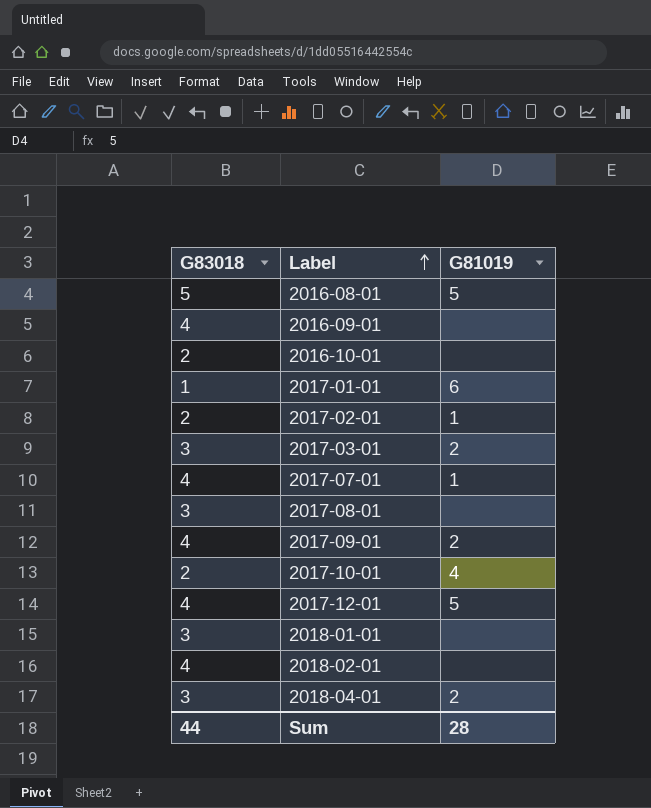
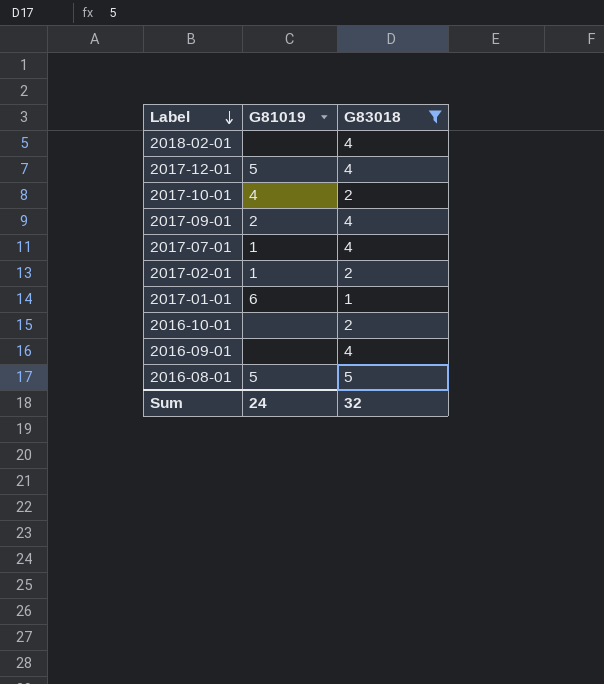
filter: none -> G83018 != 3
row order: Label ascending -> Label descending
column G83018 | position: 1 -> 3
Sum | G81019: 28 -> 24
Sum | G83018: 44 -> 32

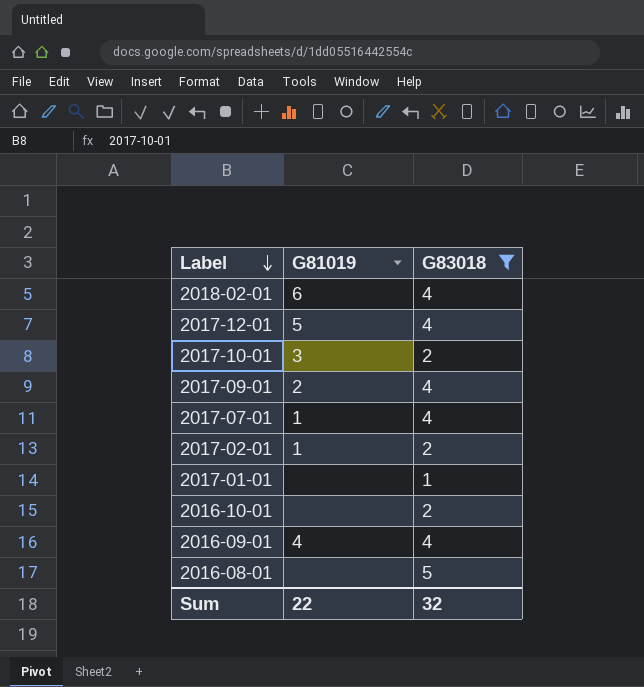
2018-02-01 | G81019: none -> 6
2017-10-01 | G81019: 4 -> 3
2017-01-01 | G81019: 6 -> none
2016-09-01 | G81019: none -> 4
2016-08-01 | G81019: 5 -> none
Sum | G81019: 24 -> 22

